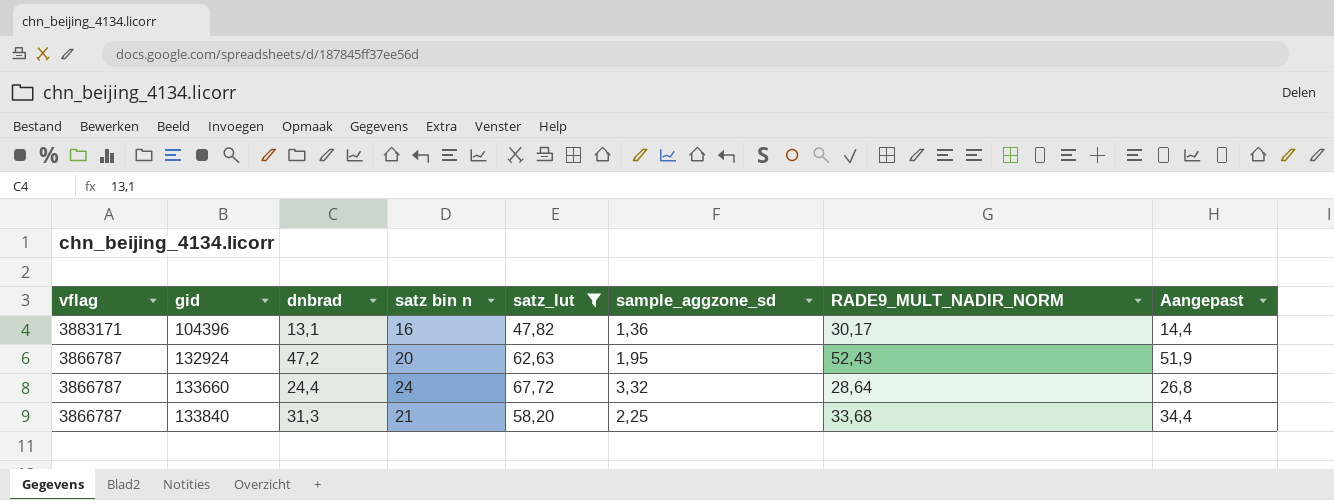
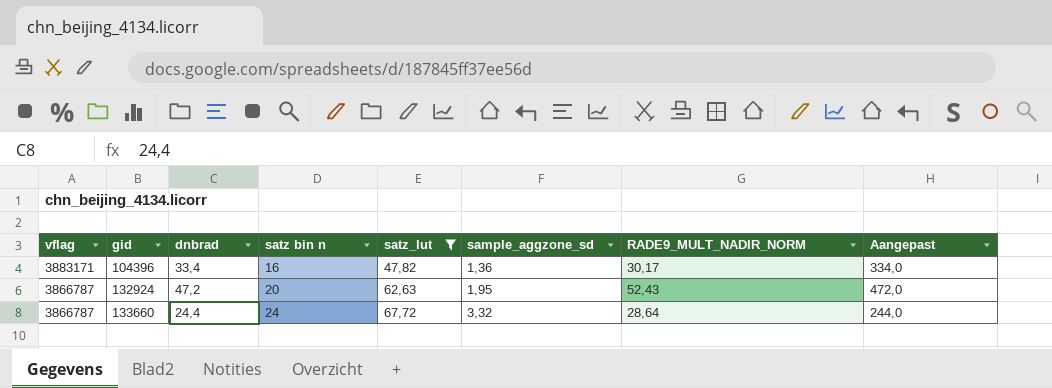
column Aangepast | formula: [dnbrad] * 1,1 -> [dnbrad] * 10
row 133840: 3866787 | 31,3 | 21 | 58,20 | 2,25 | 33,68 | 34,4 -> none
104396 | dnbrad: 13,1 -> 33,4

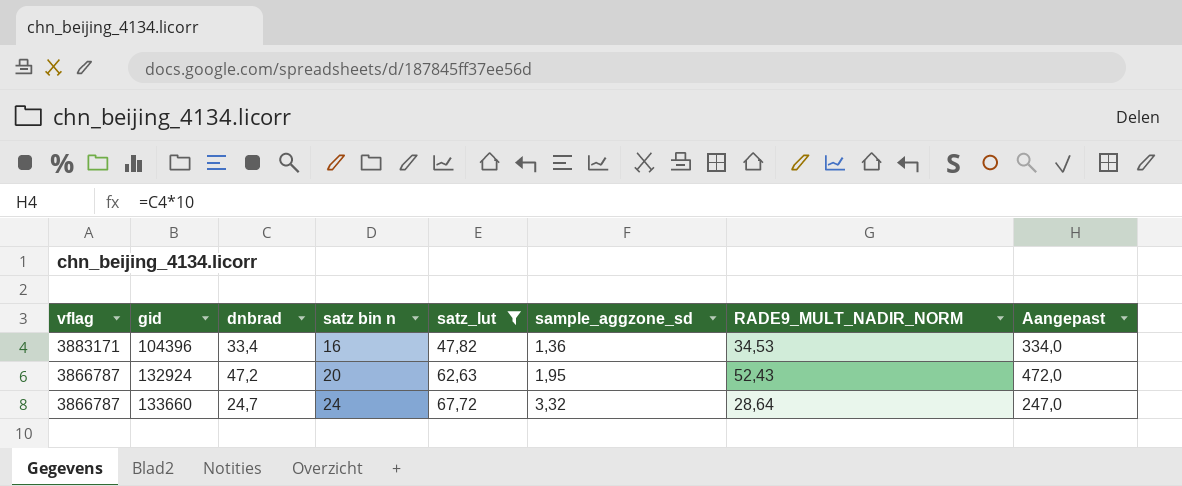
104396 | RADE9_MULT_NADIR_NORM: 30,17 -> 34,53
133660 | dnbrad: 24,4 -> 24,7
133660 | Aangepast: 244,0 -> 247,0

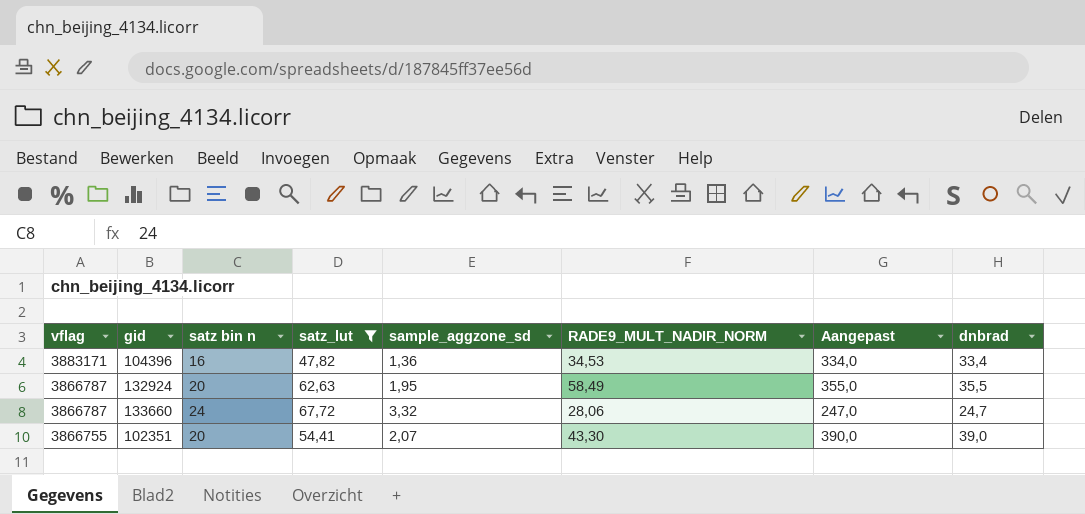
column dnbrad | position: 3 -> 8
132924 | RADE9_MULT_NADIR_NORM: 52,43 -> 58,49
132924 | Aangepast: 472,0 -> 355,0
132924 | dnbrad: 47,2 -> 35,5
133660 | RADE9_MULT_NADIR_NORM: 28,64 -> 28,06
row 102351: none -> 3866755 | 20 | 54,41 | 2,07 | 43,30 | 390,0 | 39,0

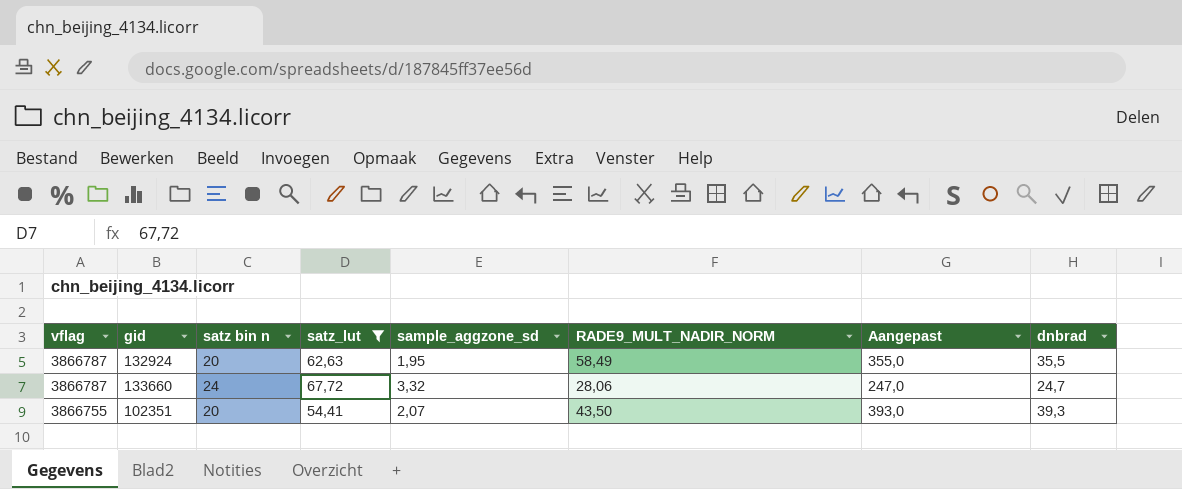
row 104396: 3883171 | 16 | 47,82 | 1,36 | 34,53 | 334,0 | 33,4 -> none
102351 | RADE9_MULT_NADIR_NORM: 43,30 -> 43,50
102351 | Aangepast: 390,0 -> 393,0
102351 | dnbrad: 39,0 -> 39,3

